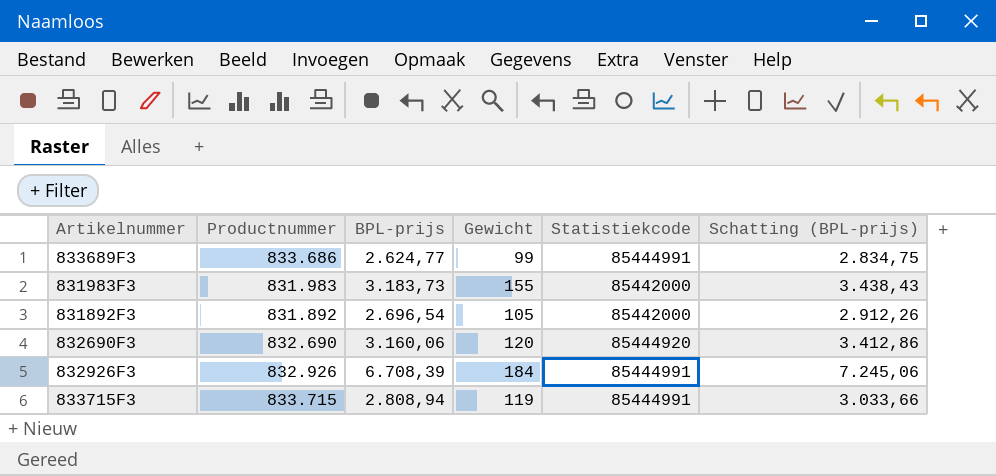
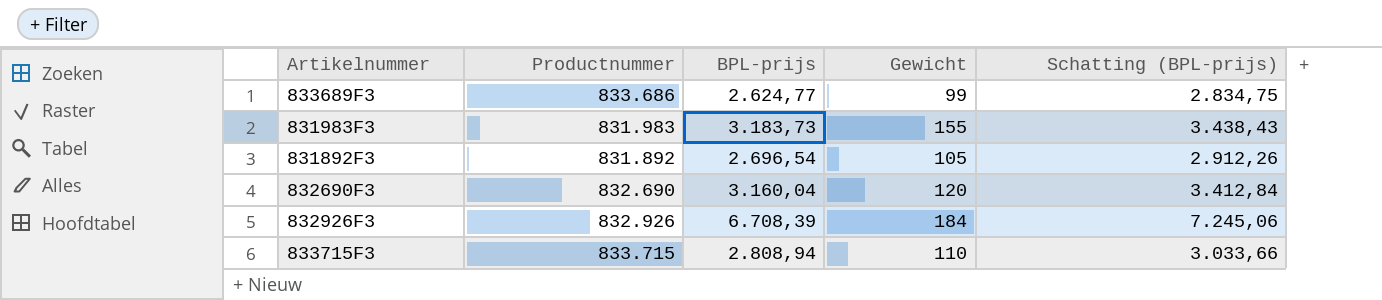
column Statistiekcode | position: 5 -> none
832690F3 | BPL-prijs: 3.160,06 -> 3.160,04
832690F3 | Schatting (BPL-prijs): 3.412,86 -> 3.412,84
833715F3 | Gewicht: 119 -> 110

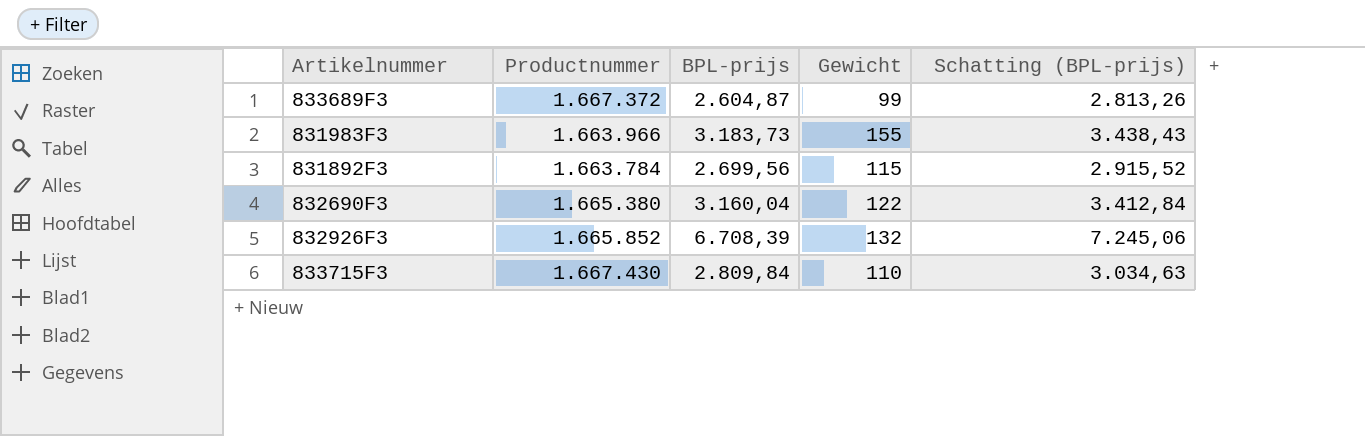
833689F3 | Productnummer: 833.686 -> 1.667.372
833689F3 | BPL-prijs: 2.624,77 -> 2.604,87
833689F3 | Schatting (BPL-prijs): 2.834,75 -> 2.813,26
831983F3 | Productnummer: 831.983 -> 1.663.966
831892F3 | Productnummer: 831.892 -> 1.663.784
831892F3 | BPL-prijs: 2.696,54 -> 2.699,56
831892F3 | Gewicht: 105 -> 115
831892F3 | Schatting (BPL-prijs): 2.912,26 -> 2.915,52
832690F3 | Productnummer: 832.690 -> 1.665.380
832690F3 | Gewicht: 120 -> 122
832926F3 | Productnummer: 832.926 -> 1.665.852
832926F3 | Gewicht: 184 -> 132
833715F3 | Productnummer: 833.715 -> 1.667.430
833715F3 | BPL-prijs: 2.808,94 -> 2.809,84
833715F3 | Schatting (BPL-prijs): 3.033,66 -> 3.034,63

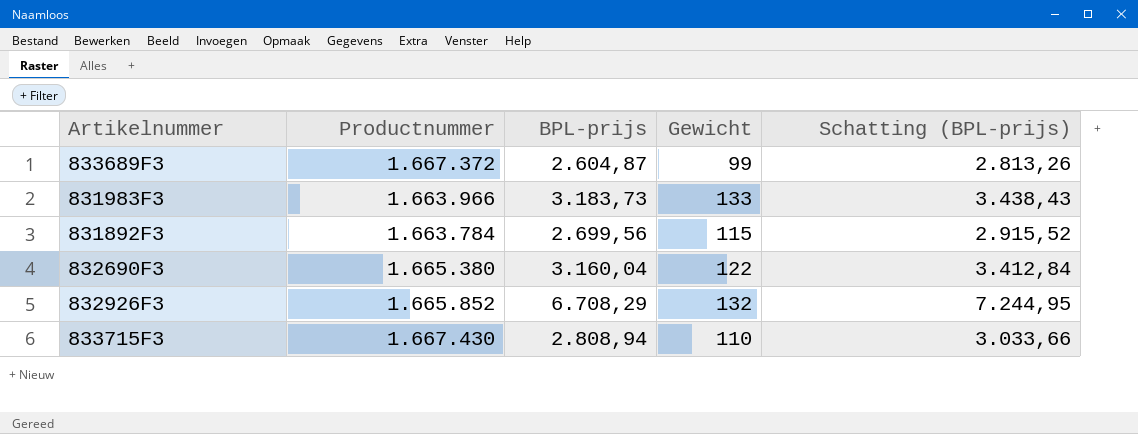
831983F3 | Gewicht: 155 -> 133
832926F3 | BPL-prijs: 6.708,39 -> 6.708,29
832926F3 | Schatting (BPL-prijs): 7.245,06 -> 7.244,95
833715F3 | BPL-prijs: 2.809,84 -> 2.808,94
833715F3 | Schatting (BPL-prijs): 3.034,63 -> 3.033,66

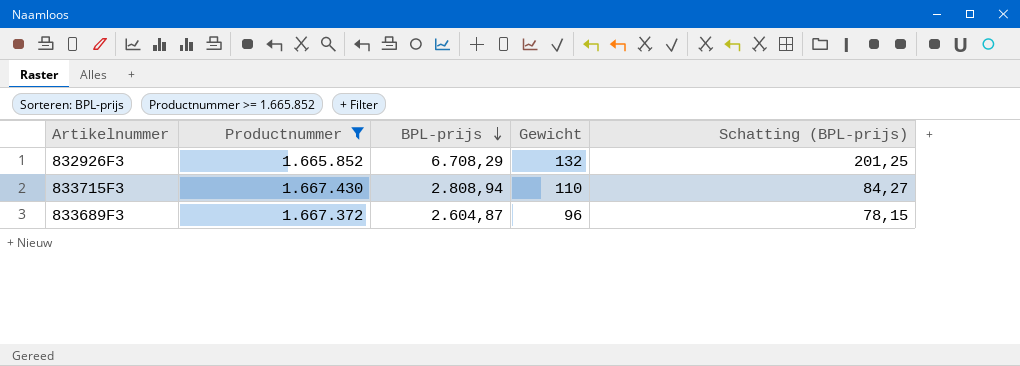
filter: none -> Productnummer >= 1.665.852
row order: none -> BPL-prijs descending
column Schatting (BPL-prijs) | formula: [BPL-prijs] * 1,08 -> [BPL-prijs] * 0,03
833689F3 | Gewicht: 99 -> 96

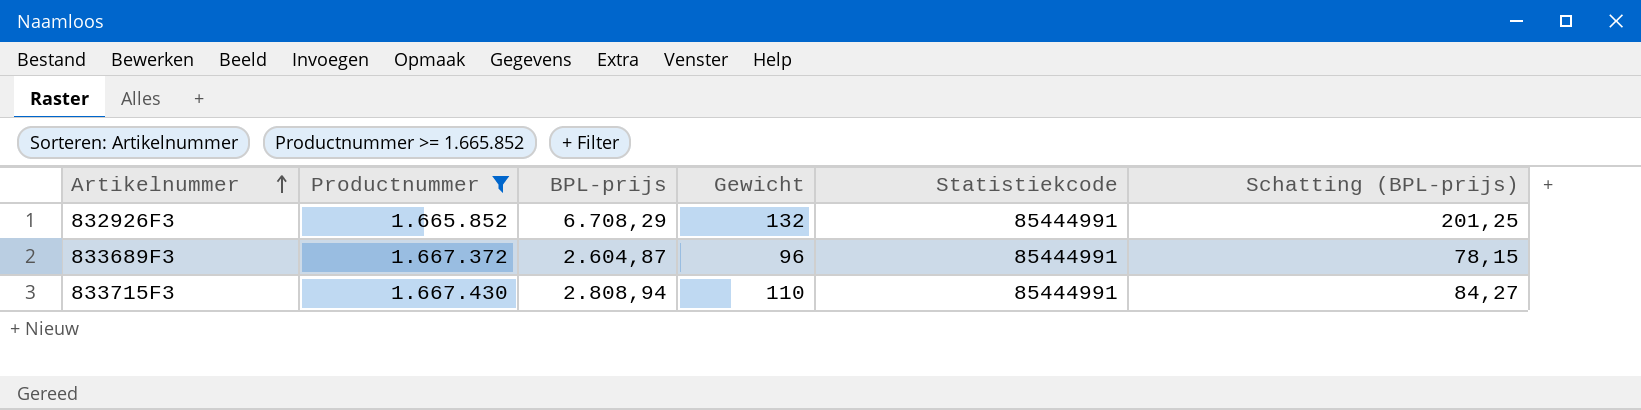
row order: BPL-prijs descending -> Artikelnummer ascending
column Statistiekcode | position: none -> 5

